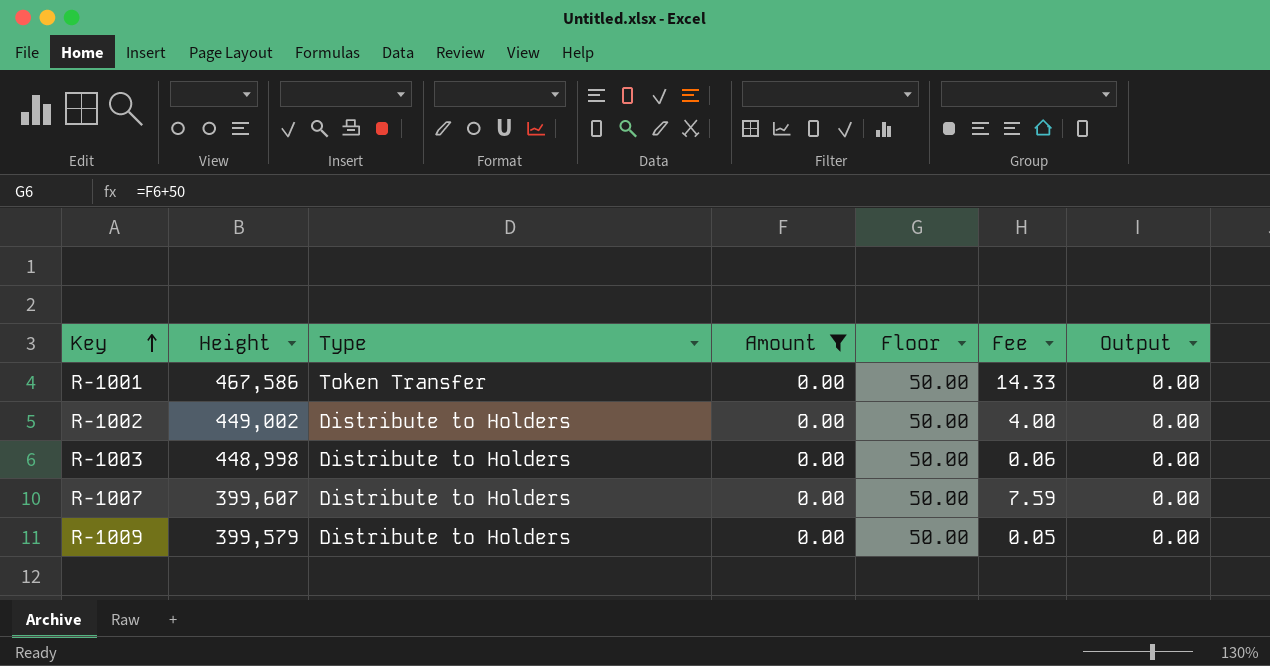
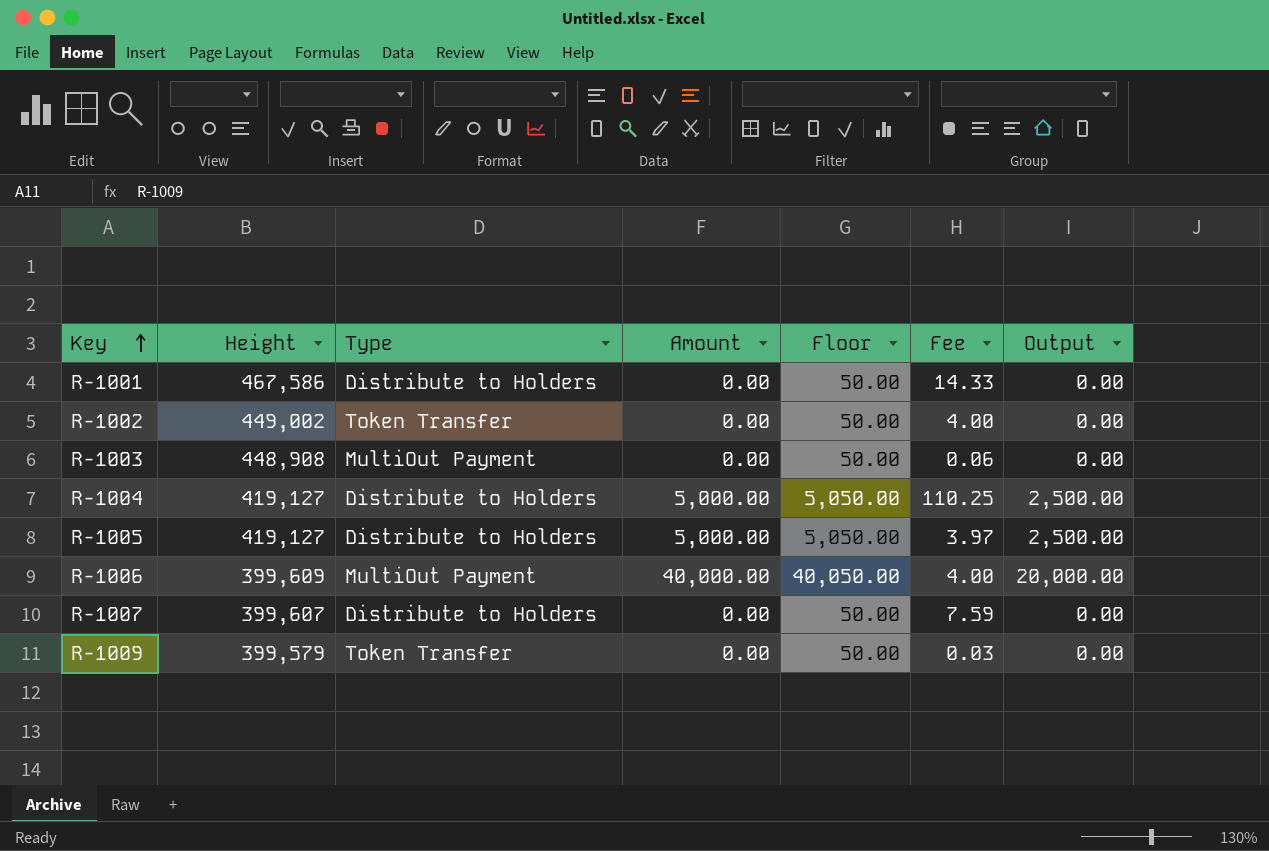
filter: Amount = 0.00 -> none
R-1001 | Type: Token Transfer -> Distribute to Holders
R-1002 | Type: Distribute to Holders -> Token Transfer
R-1003 | Height: 448,998 -> 448,908
R-1003 | Type: Distribute to Holders -> MultiOut Payment
R-1009 | Type: Distribute to Holders -> Token Transfer
R-1009 | Fee: 0.05 -> 0.03

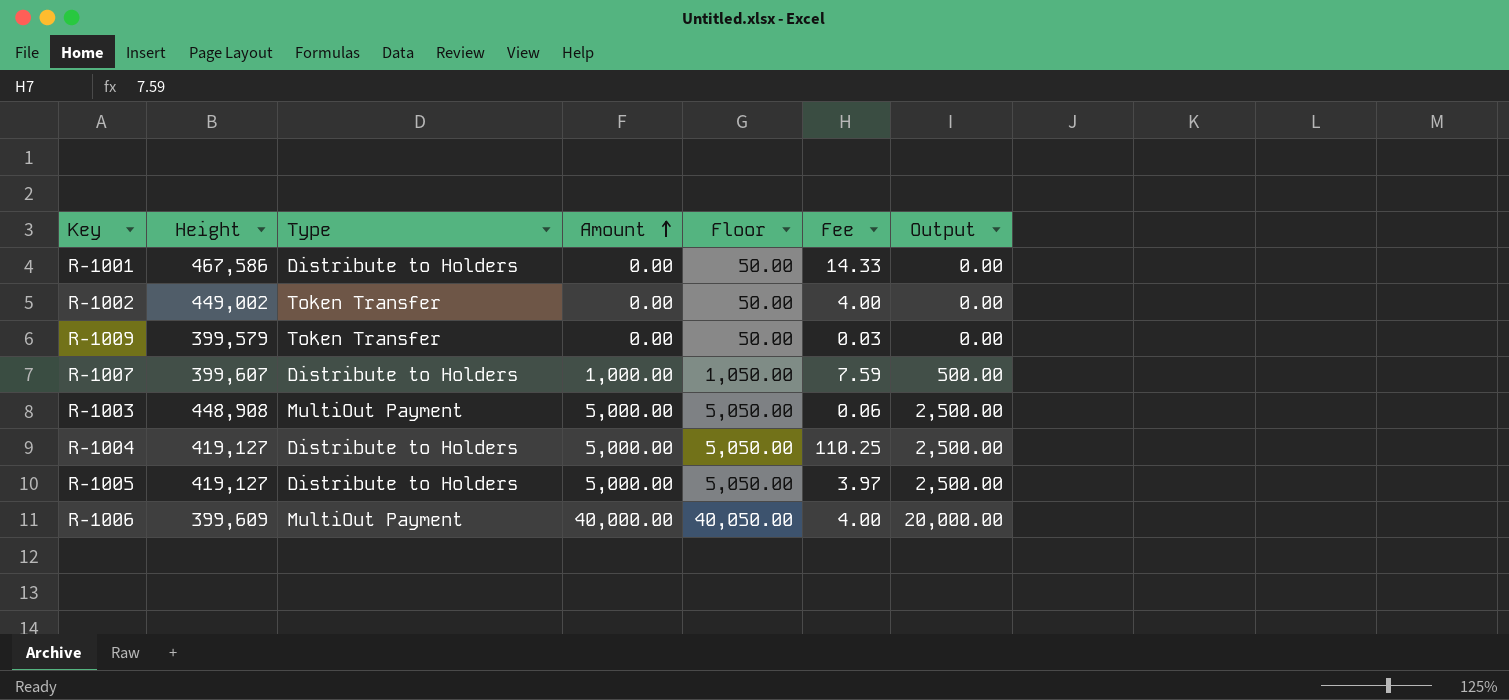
row order: Key ascending -> Amount ascending
R-1007 | Amount: 0.00 -> 1,000.00
R-1007 | Floor: 50.00 -> 1,050.00
R-1007 | Output: 0.00 -> 500.00
R-1003 | Amount: 0.00 -> 5,000.00
R-1003 | Floor: 50.00 -> 5,050.00
R-1003 | Output: 0.00 -> 2,500.00

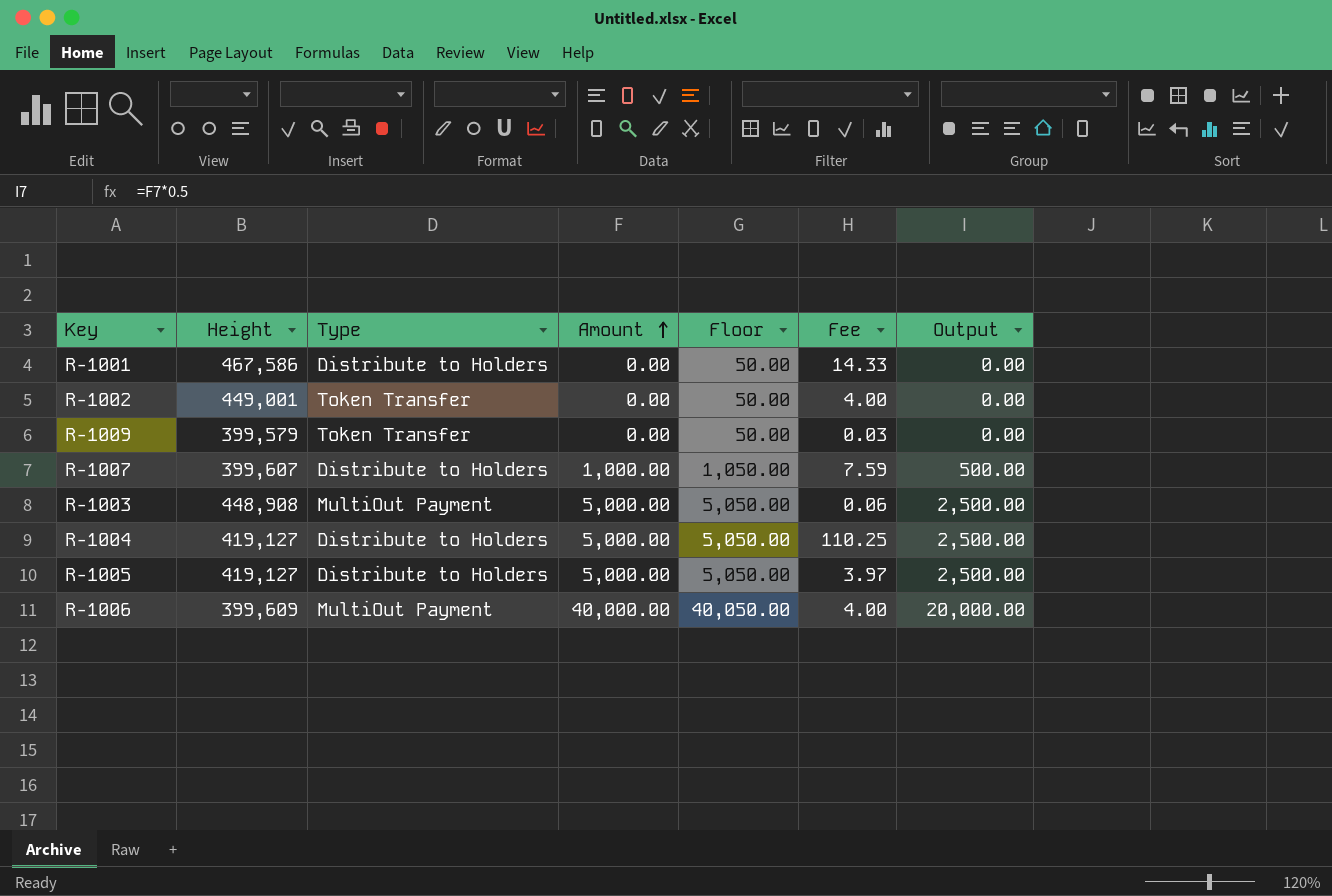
R-1002 | Height: 449,002 -> 449,001

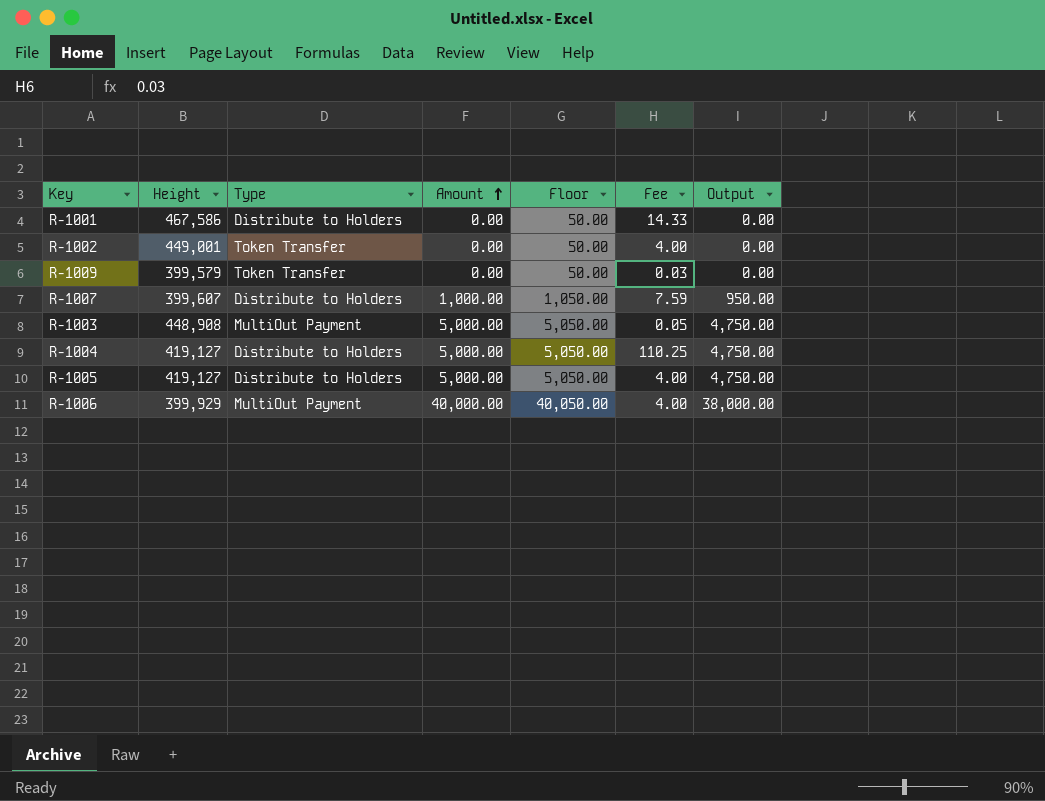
column Output | formula: [Amount] * 0.5 -> [Amount] * 0.95
R-1003 | Fee: 0.06 -> 0.05
R-1005 | Fee: 3.97 -> 4.00
R-1006 | Height: 399,609 -> 399,929

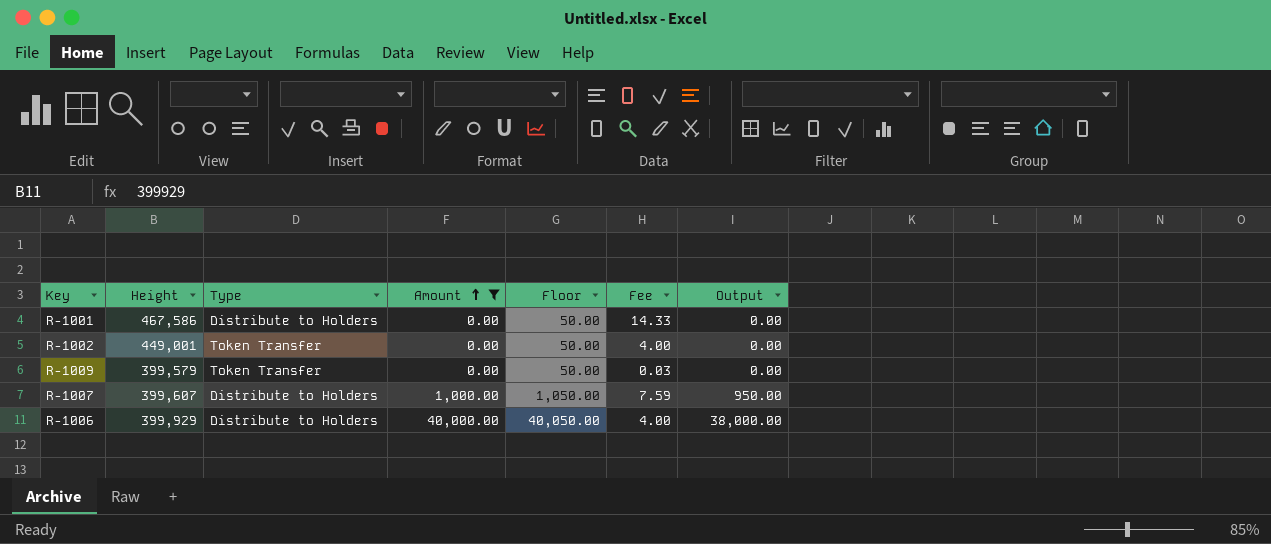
filter: none -> Amount != 5,000.00
R-1006 | Type: MultiOut Payment -> Distribute to Holders

